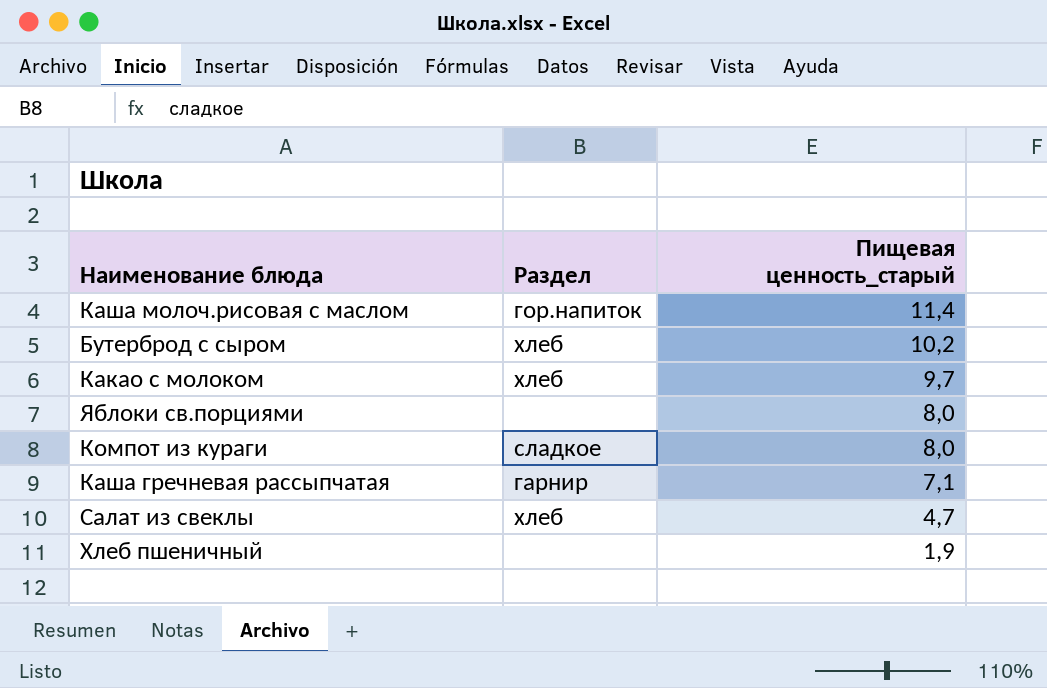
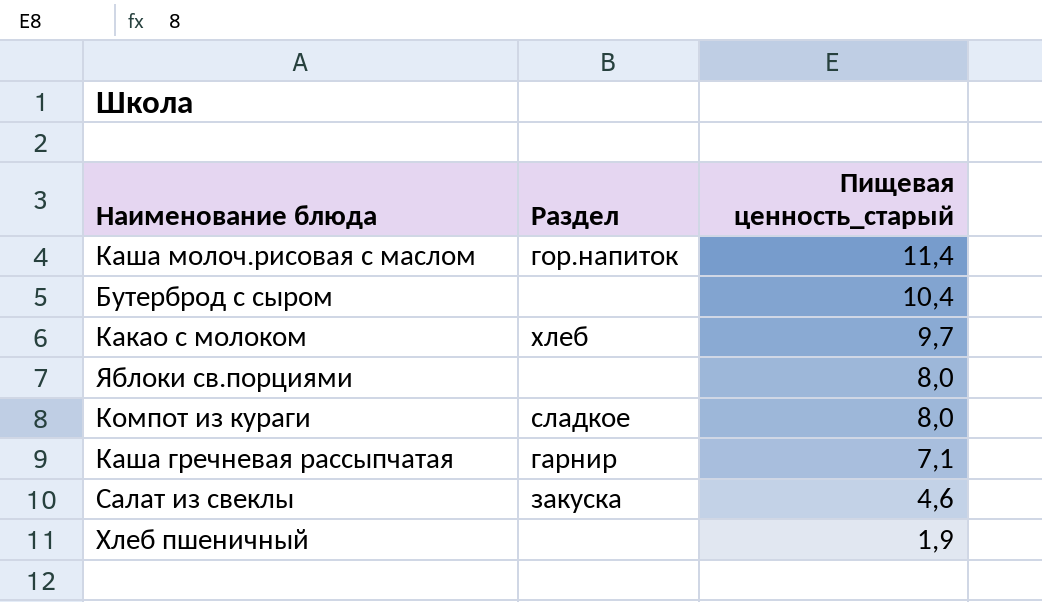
Бутерброд с сыром | Раздел: хлеб -> none
Бутерброд с сыром | Пищевая ценность_старый: 10,2 -> 10,4
Салат из свеклы | Раздел: хлеб -> закуска
Салат из свеклы | Пищевая ценность_старый: 4,7 -> 4,6

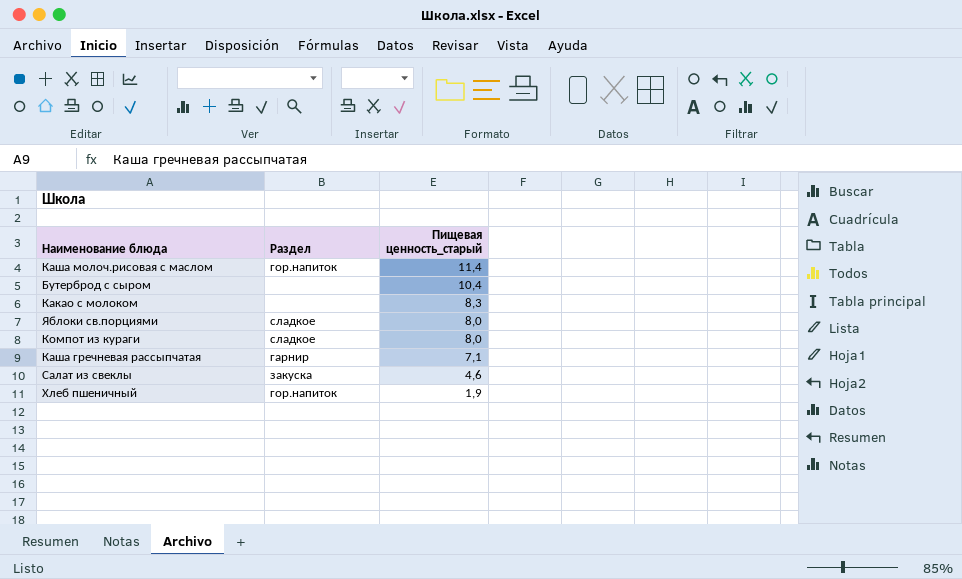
Какао с молоком | Раздел: хлеб -> none
Какао с молоком | Пищевая ценность_старый: 9,7 -> 8,3
Яблоки св.порциями | Раздел: none -> сладкое
Хлеб пшеничный | Раздел: none -> гор.напиток

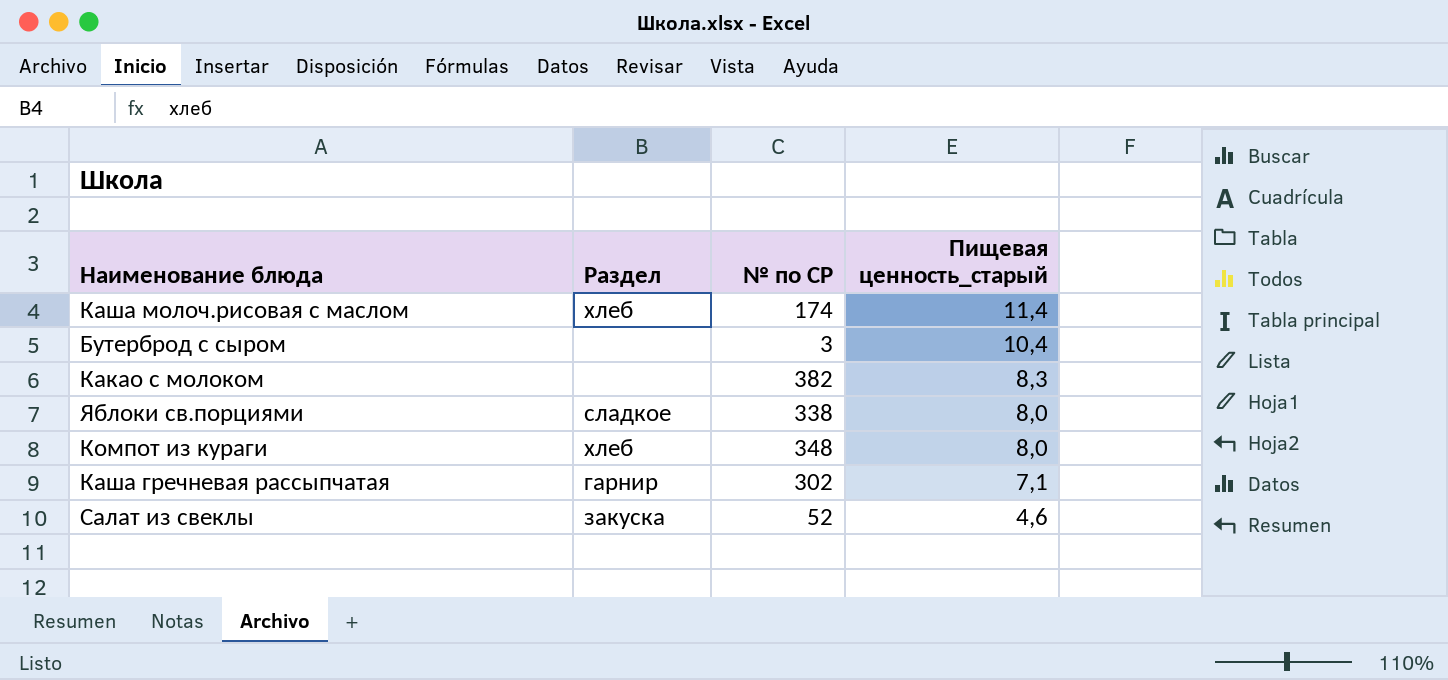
column № по СР | position: none -> 3
row Хлеб пшеничный: гор.напиток | 1,9 -> none
Каша молоч.рисовая с маслом | Раздел: гор.напиток -> хлеб
Компот из кураги | Раздел: сладкое -> хлеб

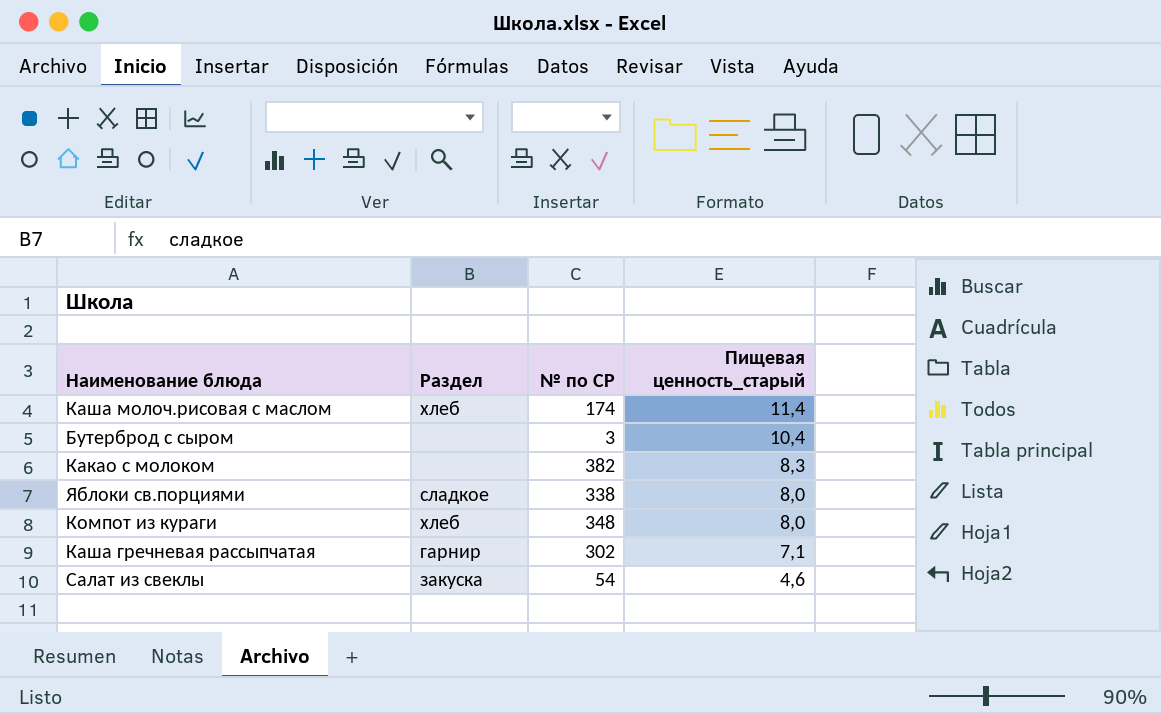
Салат из свеклы | № по СР: 52 -> 54

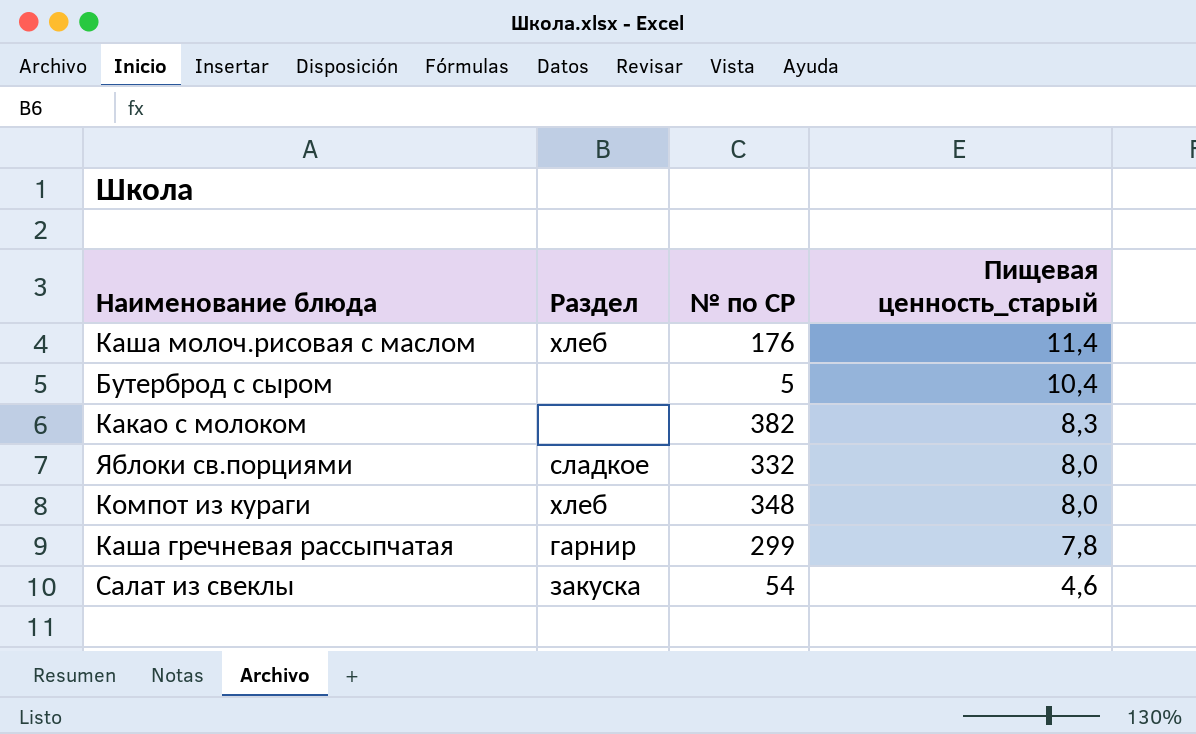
Каша молоч.рисовая с маслом | № по СР: 174 -> 176
Бутерброд с сыром | № по СР: 3 -> 5
Яблоки св.порциями | № по СР: 338 -> 332
Каша гречневая рассыпчатая | № по СР: 302 -> 299
Каша гречневая рассыпчатая | Пищевая ценность_старый: 7,1 -> 7,8

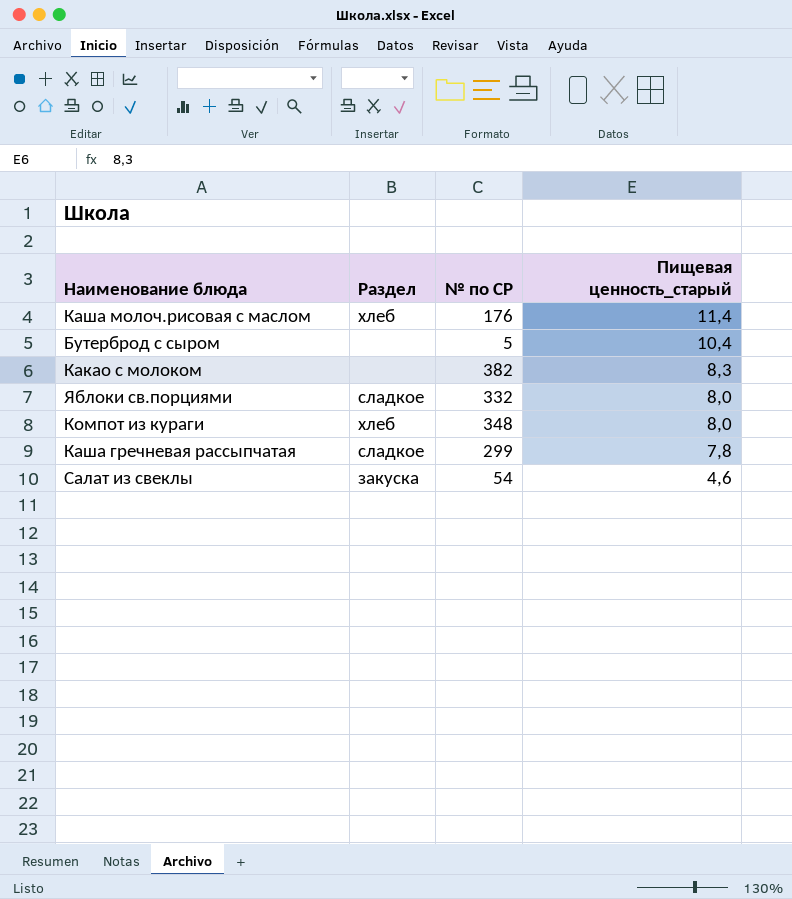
Каша гречневая рассыпчатая | Раздел: гарнир -> сладкое

